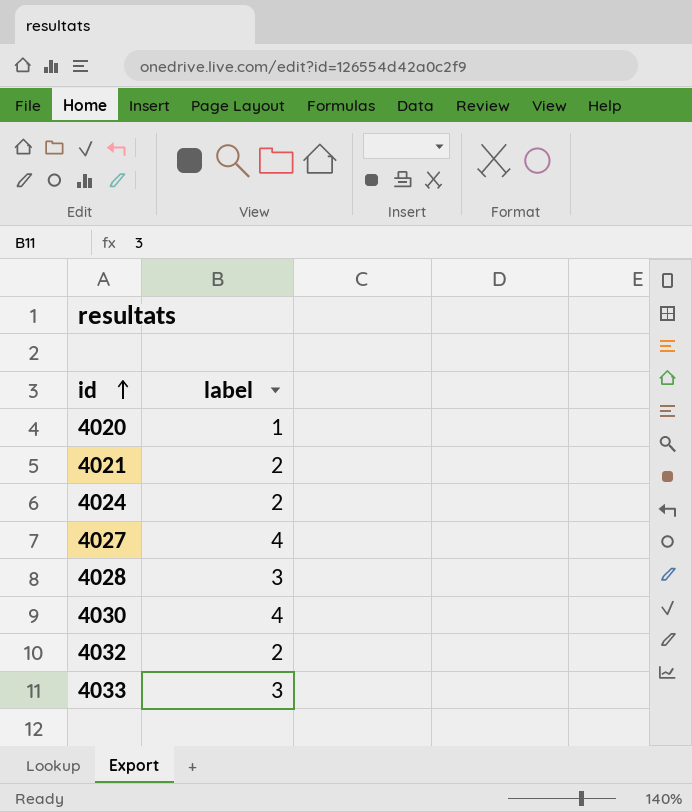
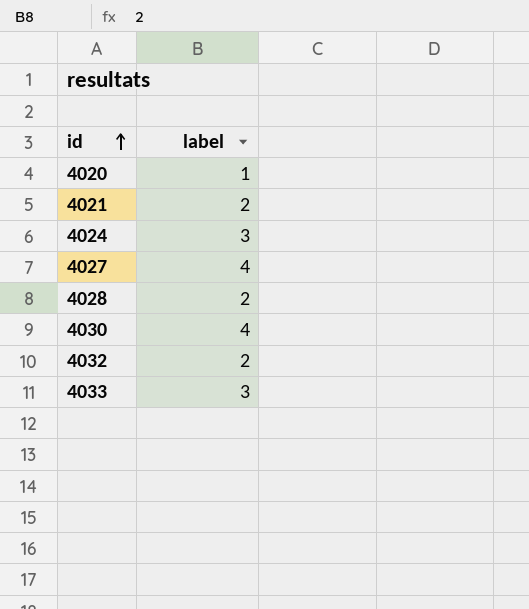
4024 | label: 2 -> 3
4028 | label: 3 -> 2

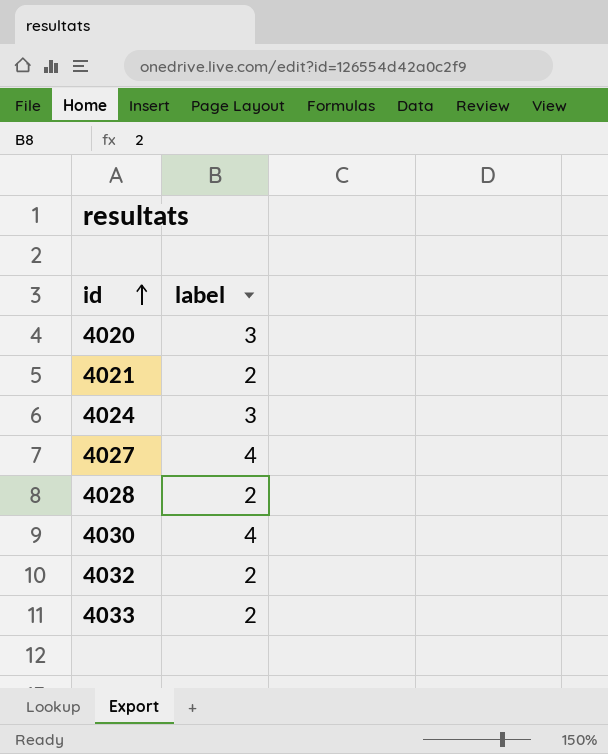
4020 | label: 1 -> 3
4033 | label: 3 -> 2

